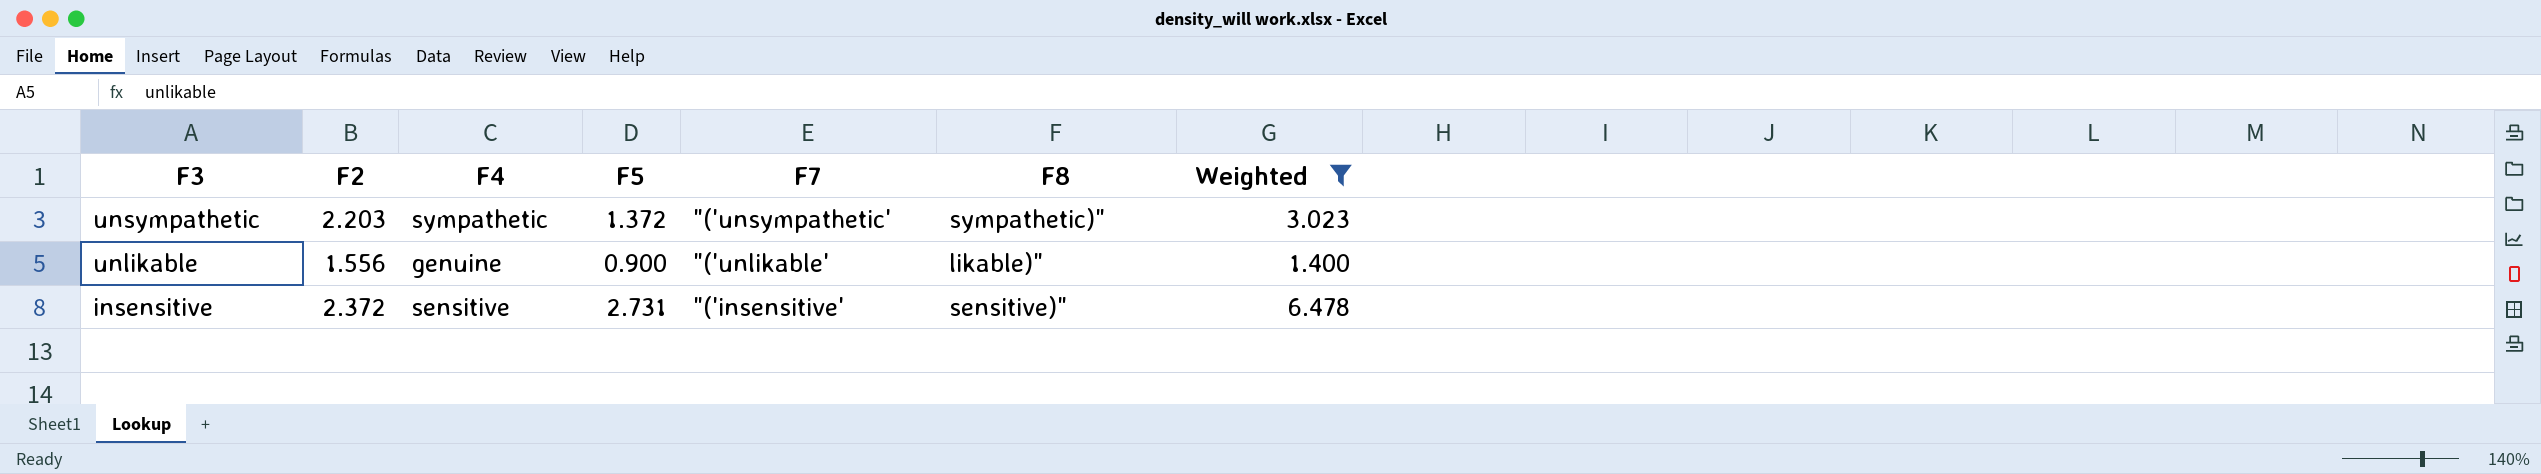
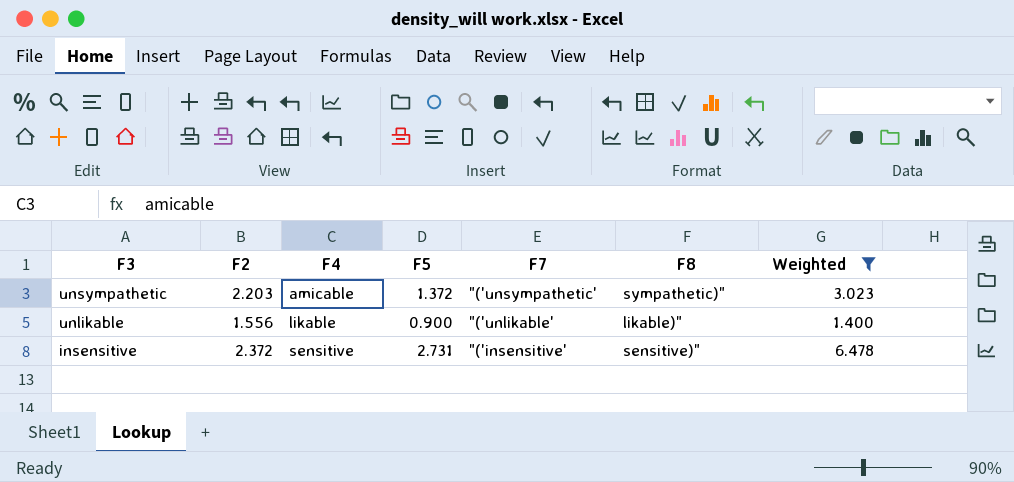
unsympathetic | F4: sympathetic -> amicable
unlikable | F4: genuine -> likable

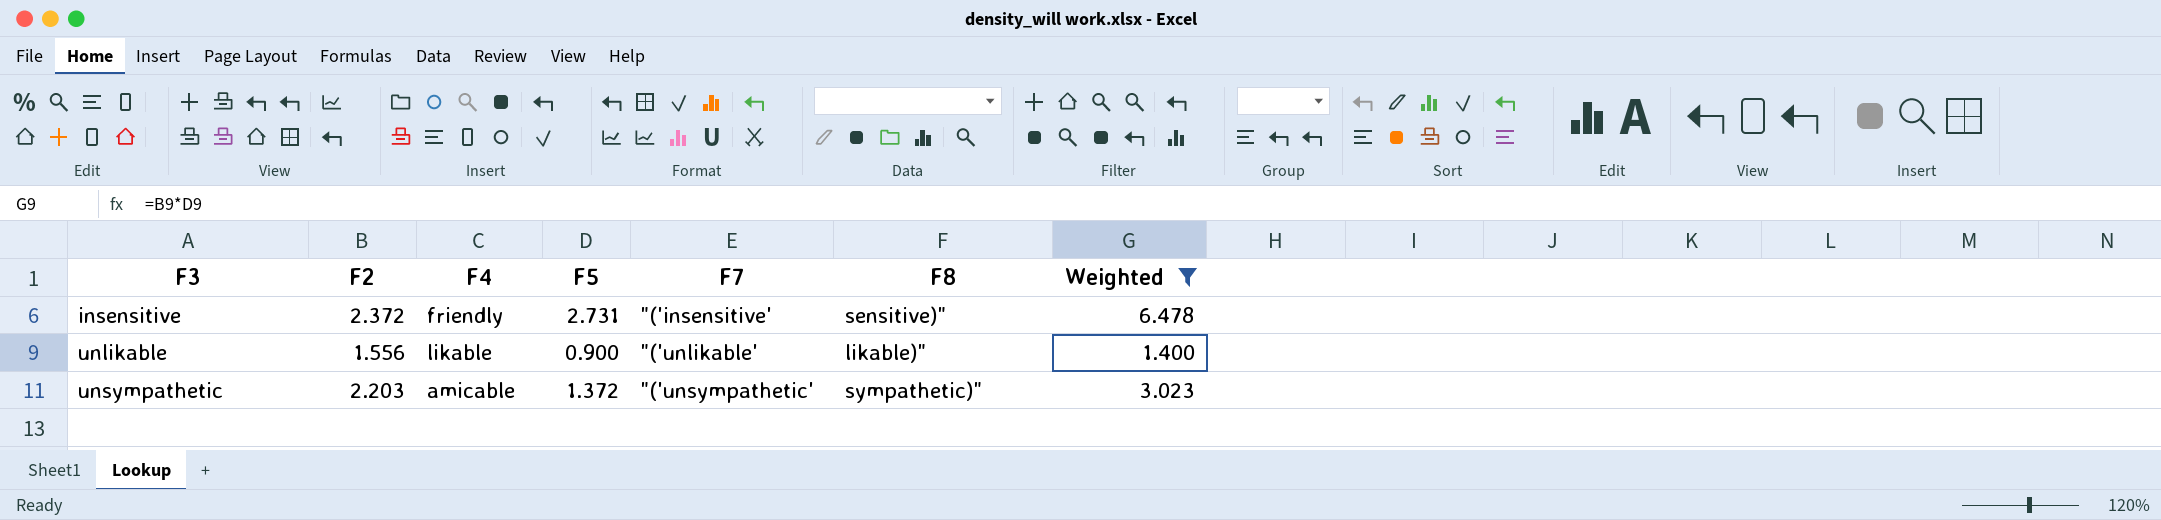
row order: F3 descending -> F3 ascending
insensitive | F4: sensitive -> friendly

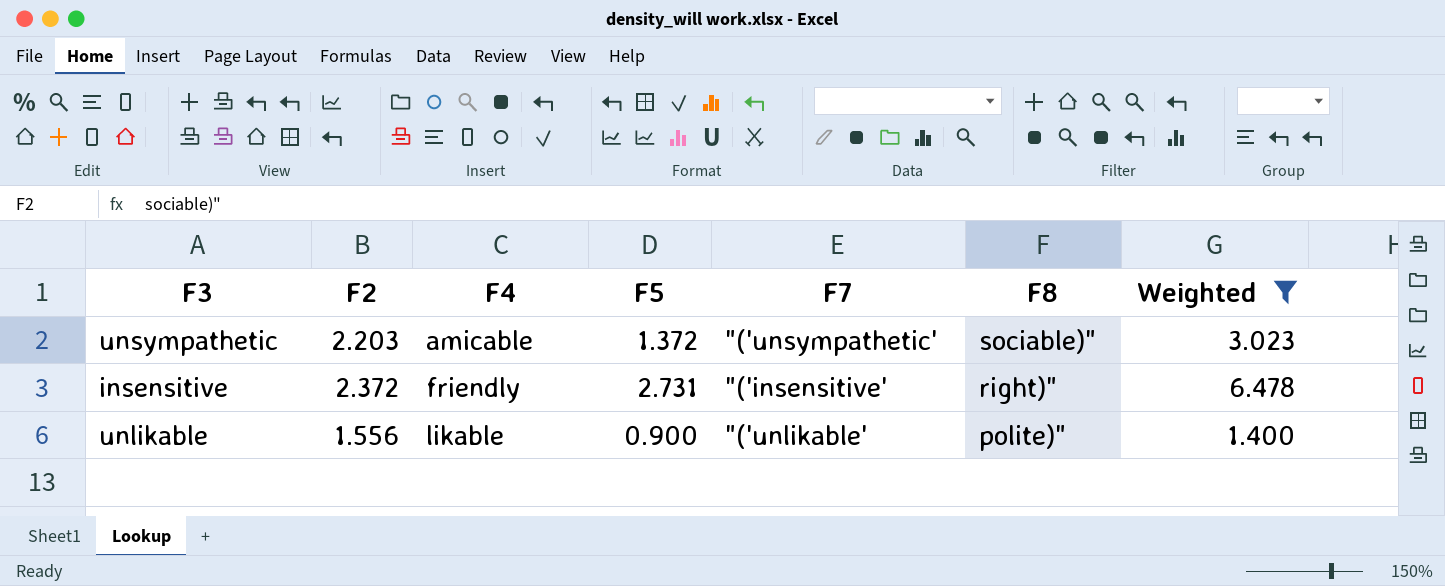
row order: F3 ascending -> F4 ascending
unsympathetic | F8: sympathetic)" -> sociable)"
insensitive | F8: sensitive)" -> right)"
unlikable | F8: likable)" -> polite)"

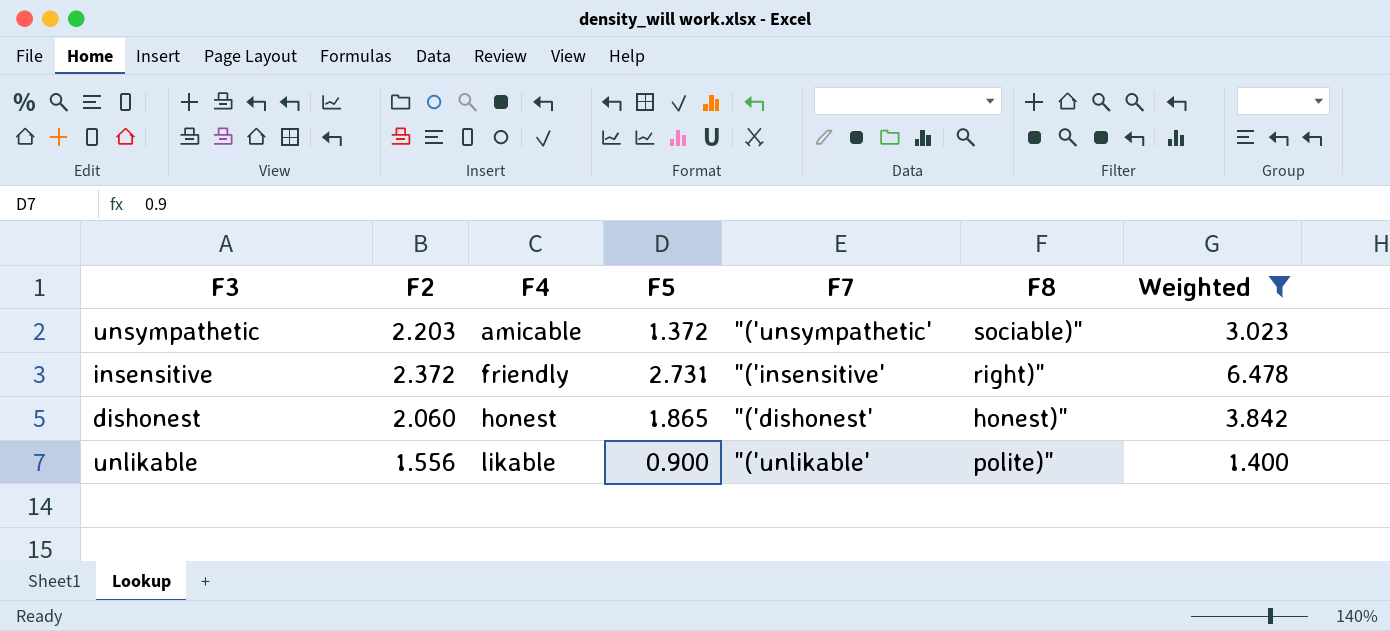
row dishonest: none -> 2.060 | honest | 1.865 | "('dishonest' | honest)" | 3.842

